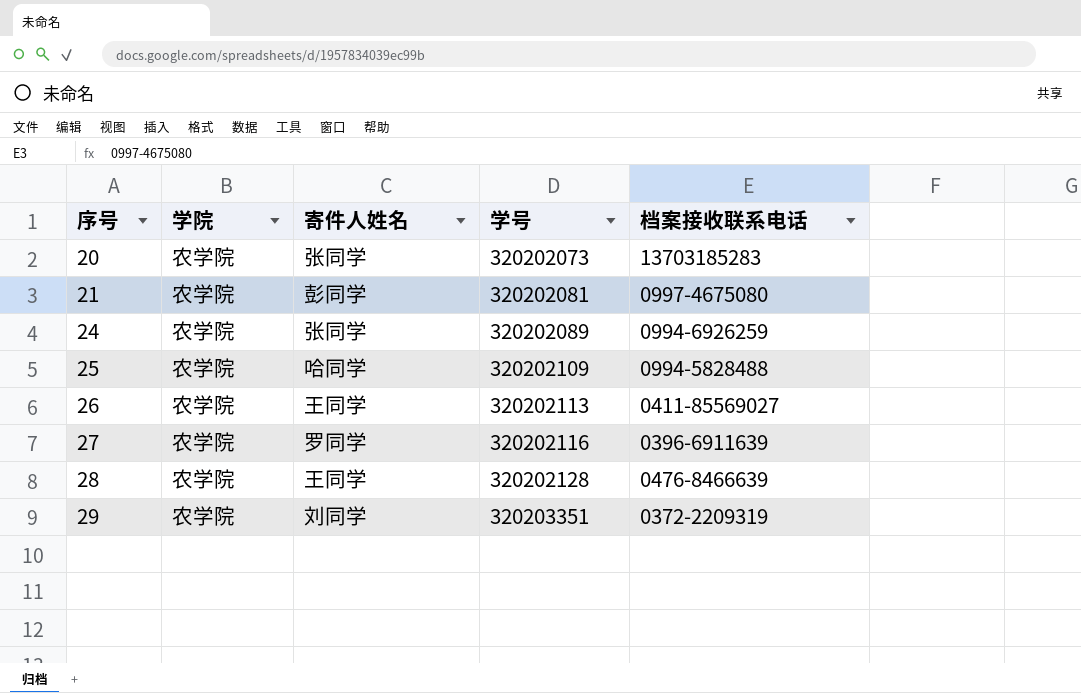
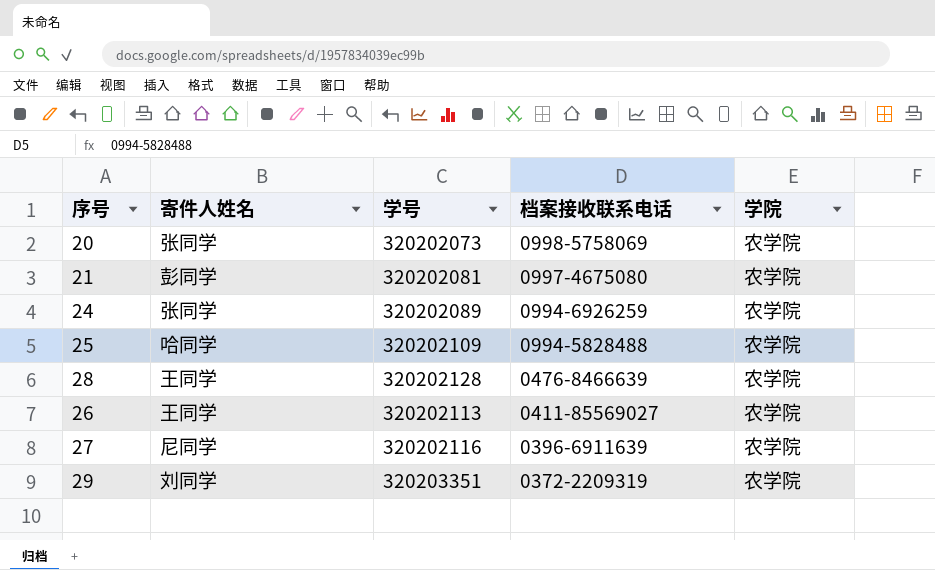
row order: 序号 ascending -> 档案接收联系电话 descending
column 学院 | position: 2 -> 5
20 | 档案接收联系电话: 13703185283 -> 0998-5758069
27 | 寄件人姓名: 罗同学 -> 尼同学

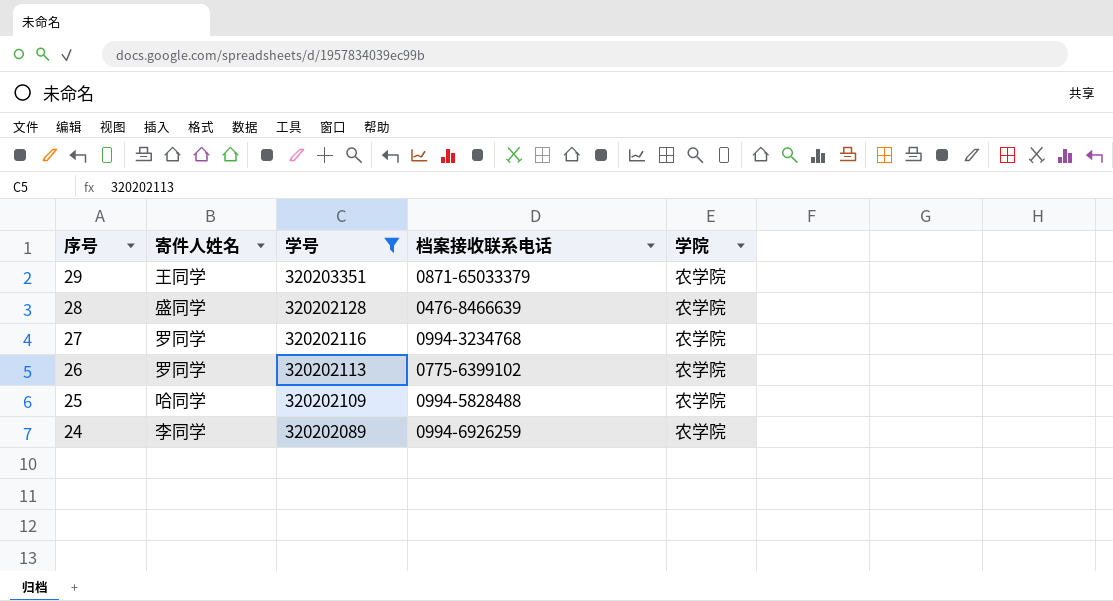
filter: none -> 学号 >= 320202089
row order: 档案接收联系电话 descending -> 序号 descending
29 | 寄件人姓名: 刘同学 -> 王同学
29 | 档案接收联系电话: 0372-2209319 -> 0871-65033379
28 | 寄件人姓名: 王同学 -> 盛同学
27 | 寄件人姓名: 尼同学 -> 罗同学
27 | 档案接收联系电话: 0396-6911639 -> 0994-3234768
26 | 寄件人姓名: 王同学 -> 罗同学
26 | 档案接收联系电话: 0411-85569027 -> 0775-6399102
24 | 寄件人姓名: 张同学 -> 李同学

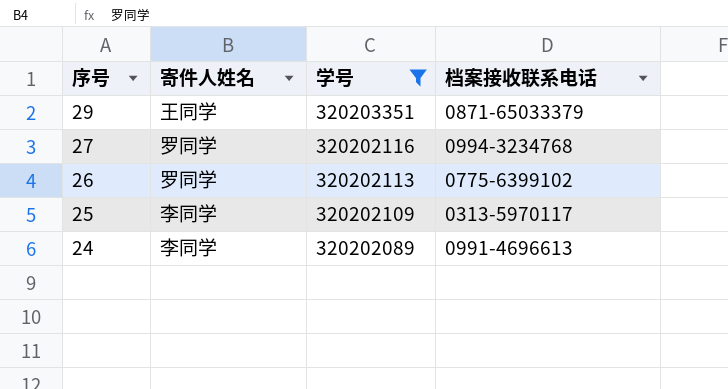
column 学院 | position: 5 -> none
row 28: 盛同学 | 320202128 | 0476-8466639 | 农学院 -> none
25 | 寄件人姓名: 哈同学 -> 李同学
25 | 档案接收联系电话: 0994-5828488 -> 0313-5970117
24 | 档案接收联系电话: 0994-6926259 -> 0991-4696613

